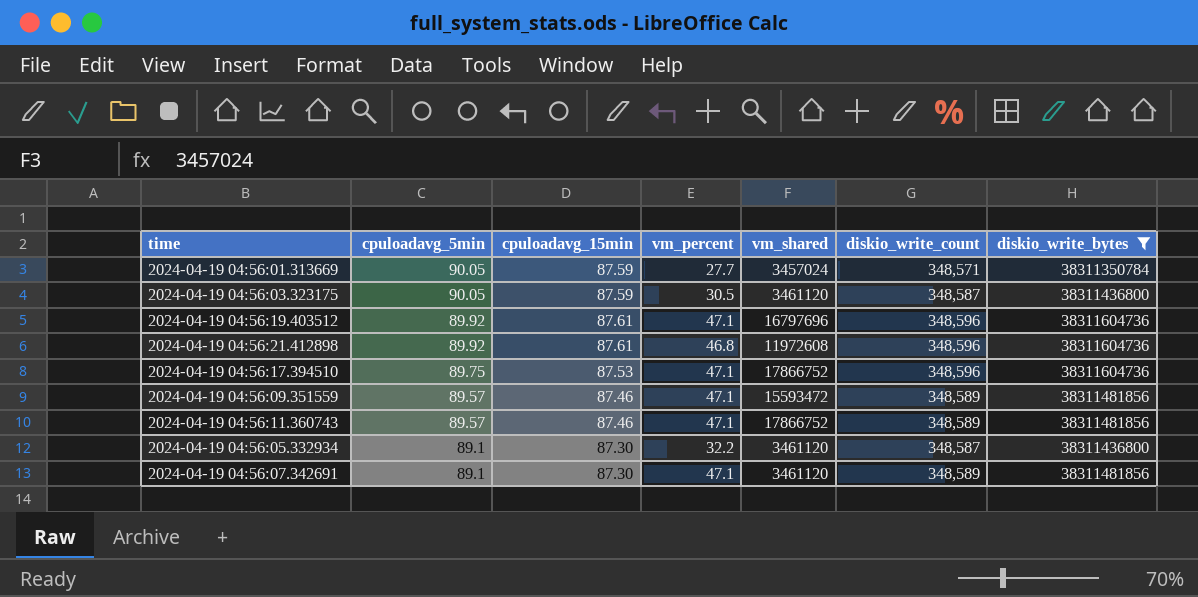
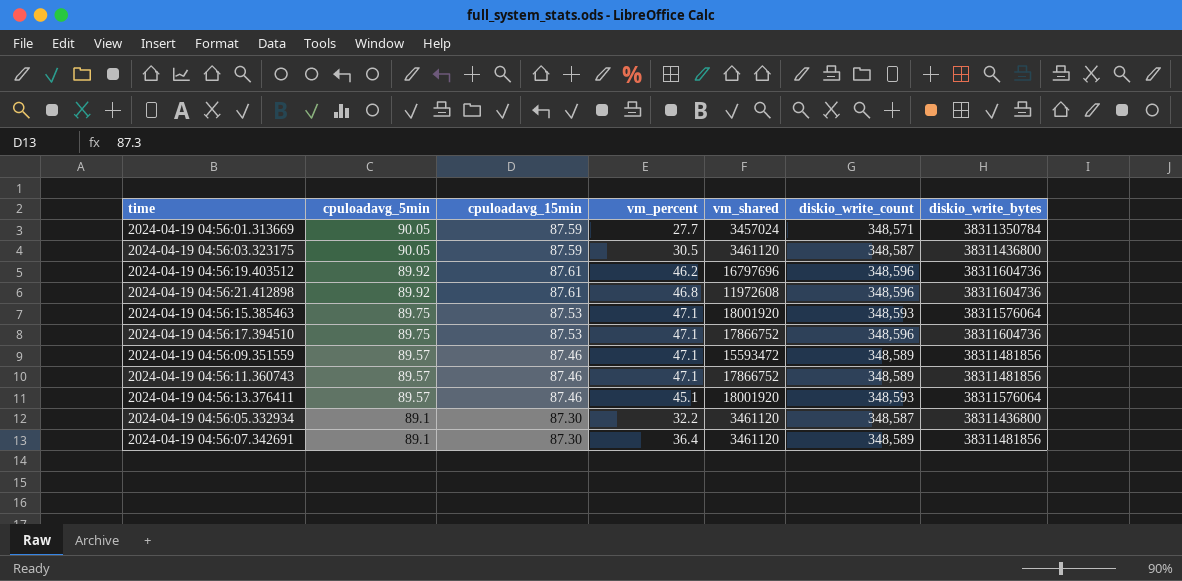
filter: diskio_write_bytes != 38311576064 -> none
2024-04-19 04:56:19.403512 | vm_percent: 47.1 -> 46.2
2024-04-19 04:56:07.342691 | vm_percent: 47.1 -> 36.4

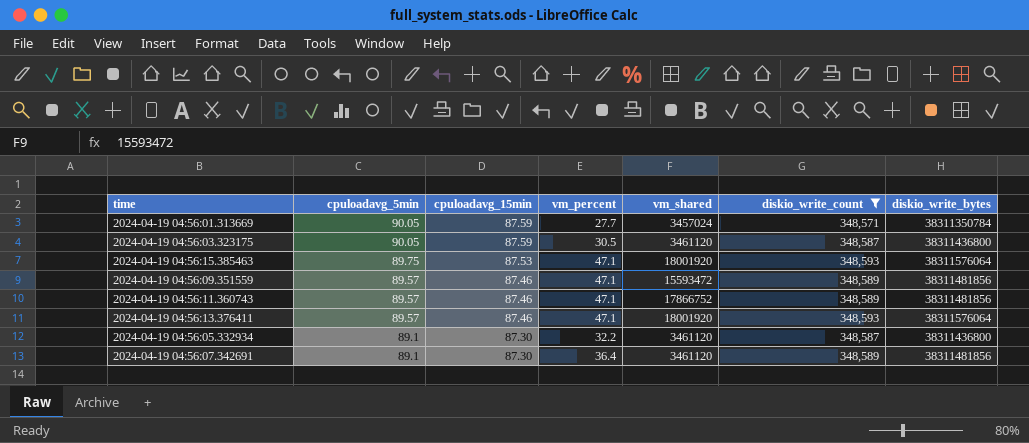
filter: none -> diskio_write_count != 348,596
2024-04-19 04:56:13.376411 | vm_percent: 45.1 -> 47.1

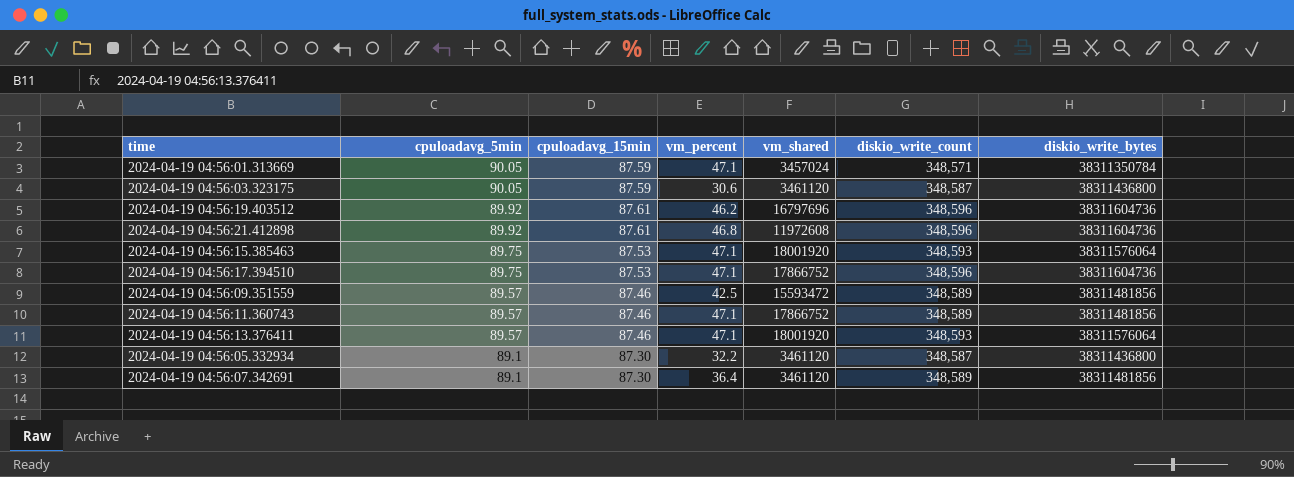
filter: diskio_write_count != 348,596 -> none
2024-04-19 04:56:01.313669 | vm_percent: 27.7 -> 47.1
2024-04-19 04:56:03.323175 | vm_percent: 30.5 -> 30.6
2024-04-19 04:56:09.351559 | vm_percent: 47.1 -> 42.5

